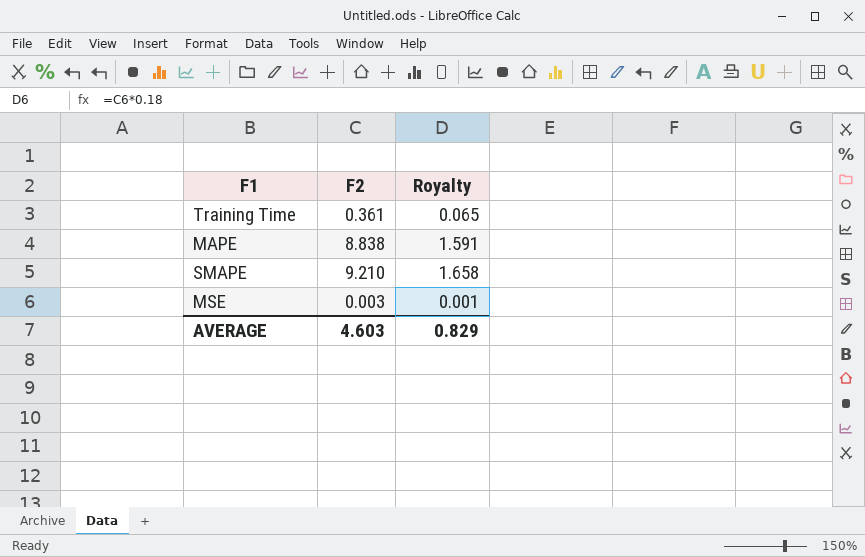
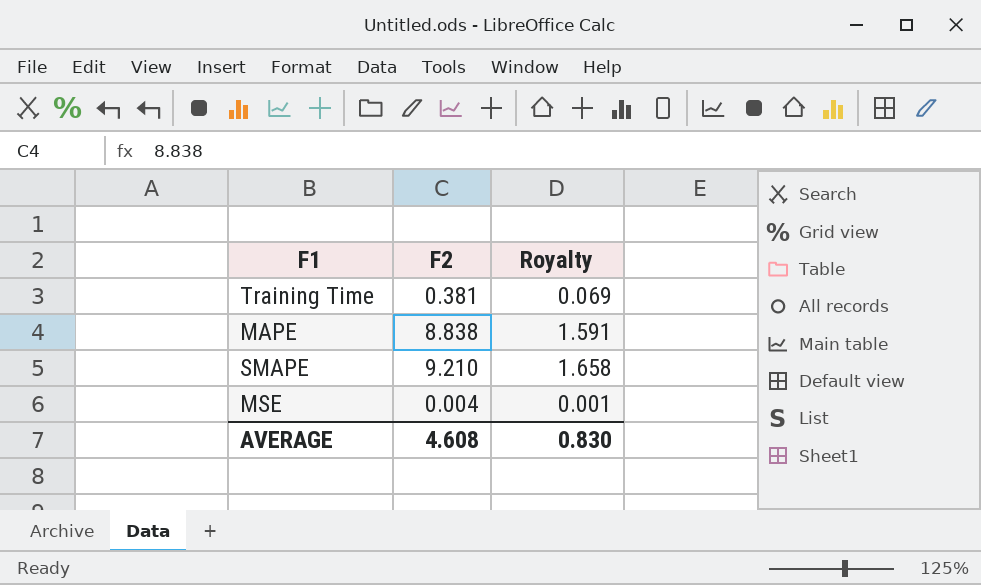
Training Time | F2: 0.361 -> 0.381
Training Time | Royalty: 0.065 -> 0.069
MSE | F2: 0.003 -> 0.004
AVERAGE | F2: 4.603 -> 4.608
AVERAGE | Royalty: 0.829 -> 0.830

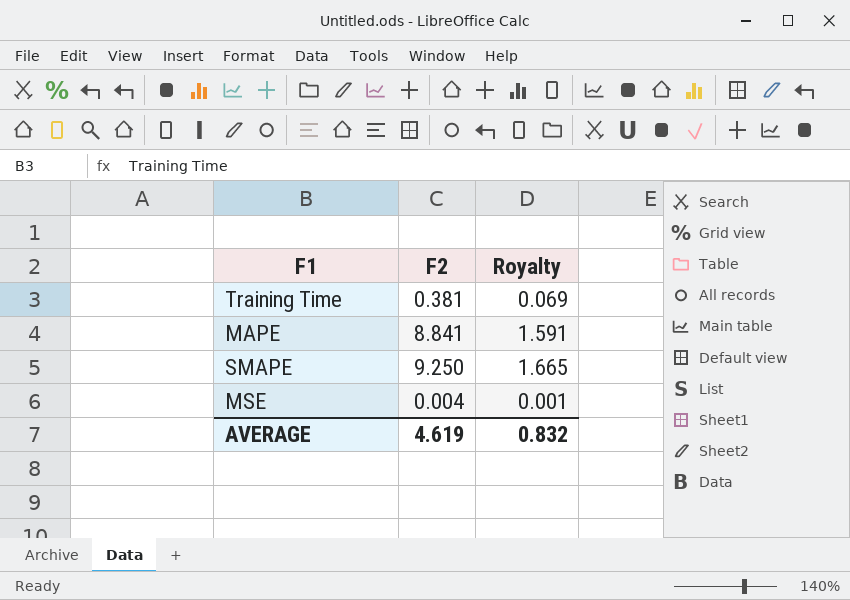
MAPE | F2: 8.838 -> 8.841
SMAPE | F2: 9.210 -> 9.250
SMAPE | Royalty: 1.658 -> 1.665
AVERAGE | F2: 4.608 -> 4.619
AVERAGE | Royalty: 0.830 -> 0.832

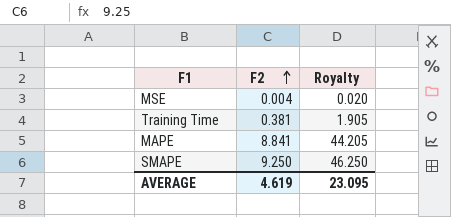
row order: none -> F2 ascending
column Royalty | formula: [F2] * 0.18 -> [F2] * 5
AVERAGE | Royalty: 0.832 -> 23.095

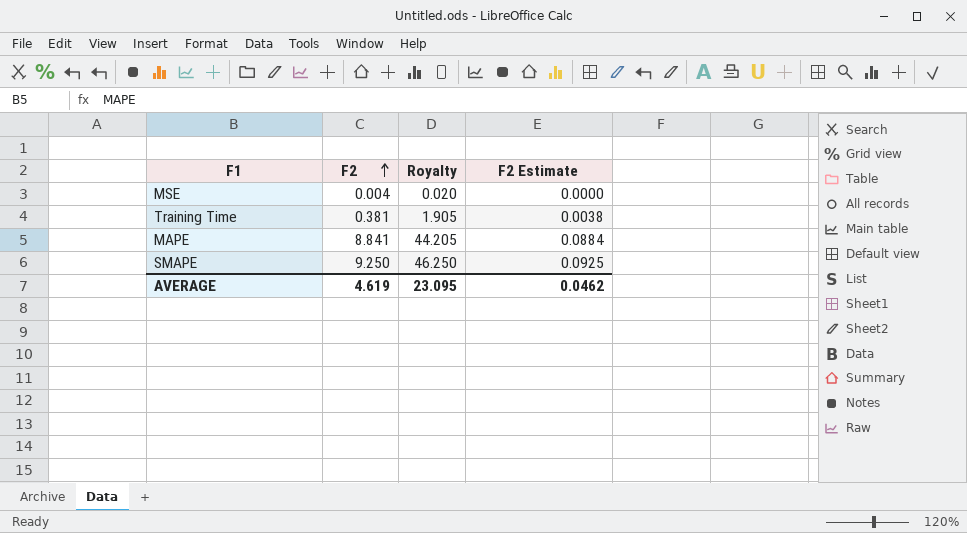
column F2 Estimate | formula: none -> [F2] * 0.01

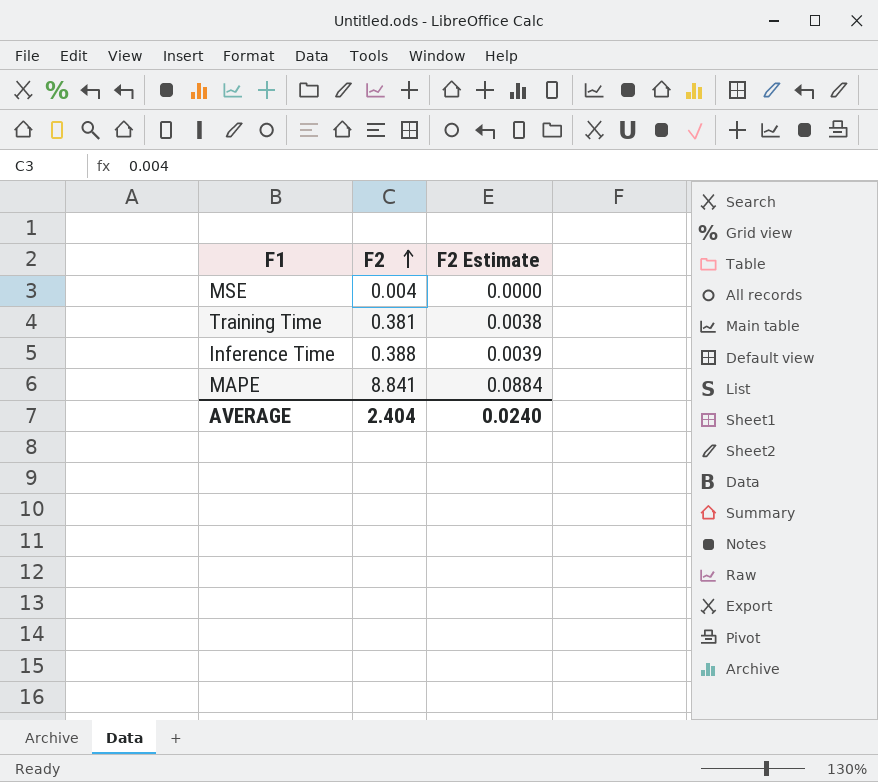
column Royalty | formula: [F2] * 5 -> none
row SMAPE: 9.250 | 46.250 | 0.0925 -> none
row Inference Time: none -> 0.388 | 0.0039
AVERAGE | F2: 4.619 -> 2.404
AVERAGE | F2 Estimate: 0.0462 -> 0.0240

